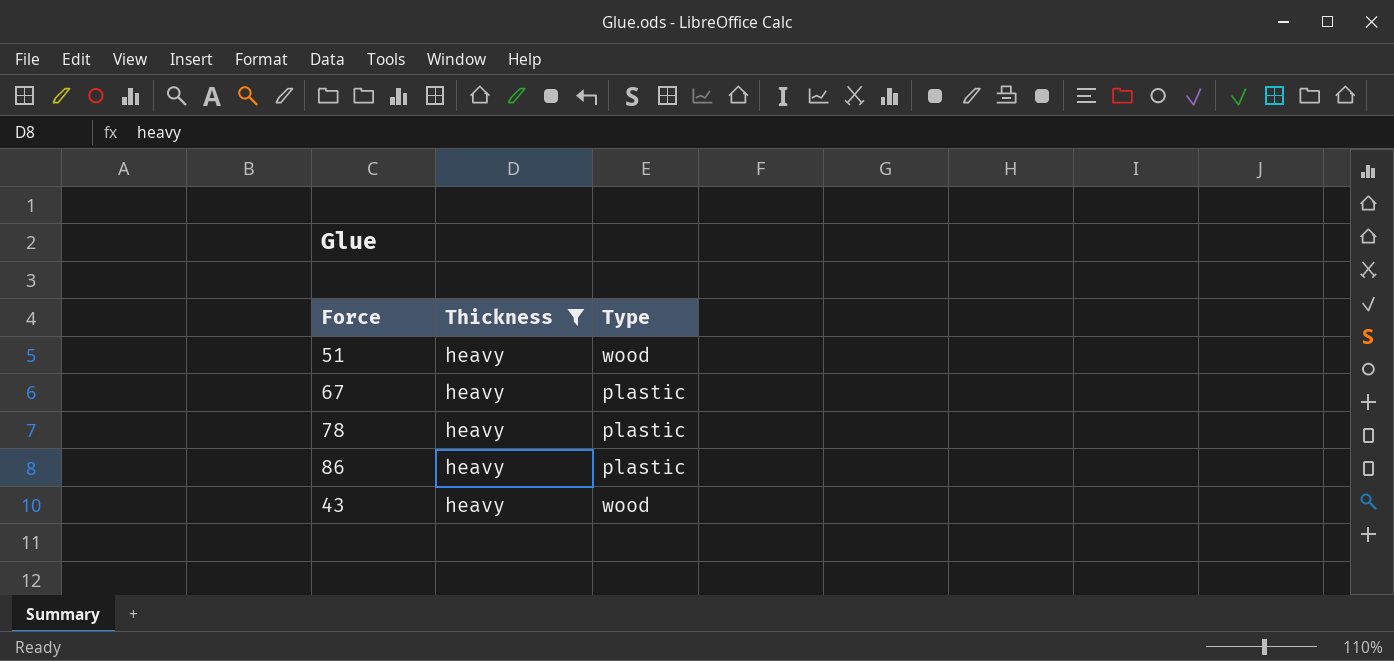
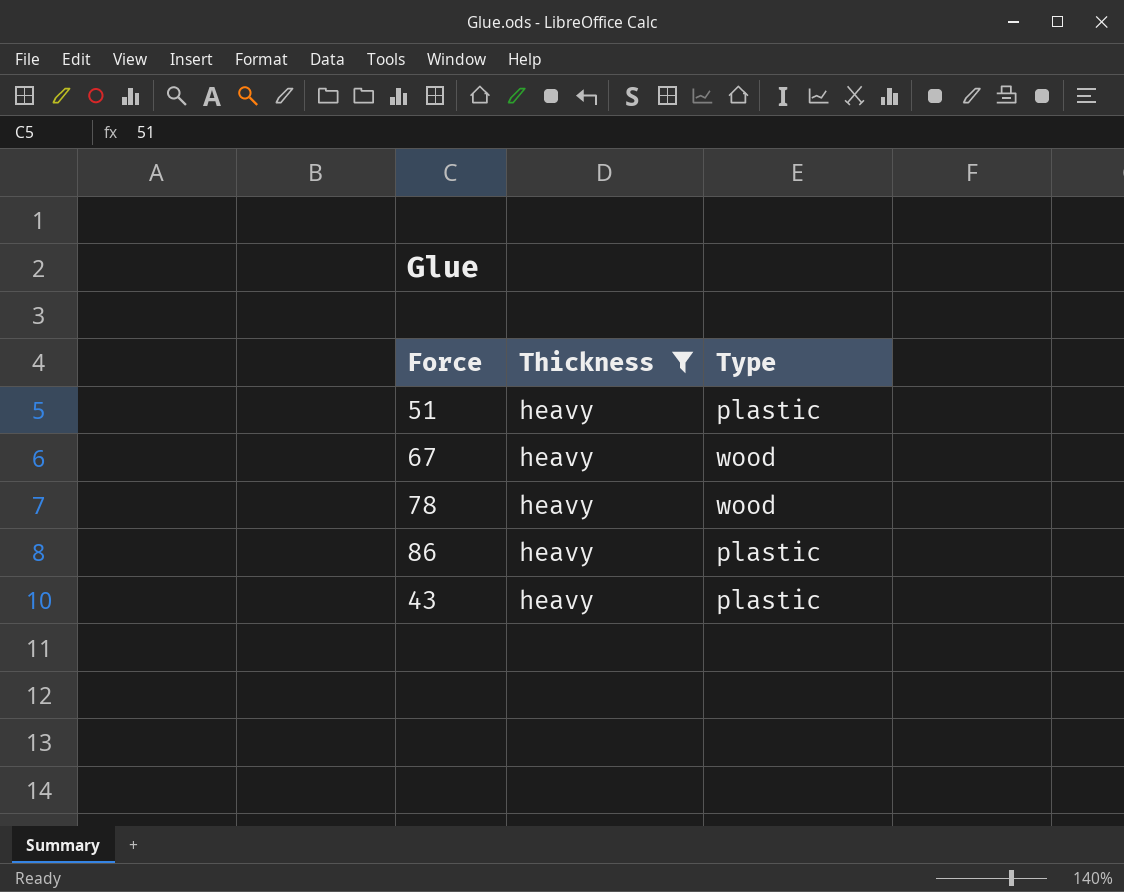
51 | Type: wood -> plastic
67 | Type: plastic -> wood
78 | Type: plastic -> wood
43 | Type: wood -> plastic

